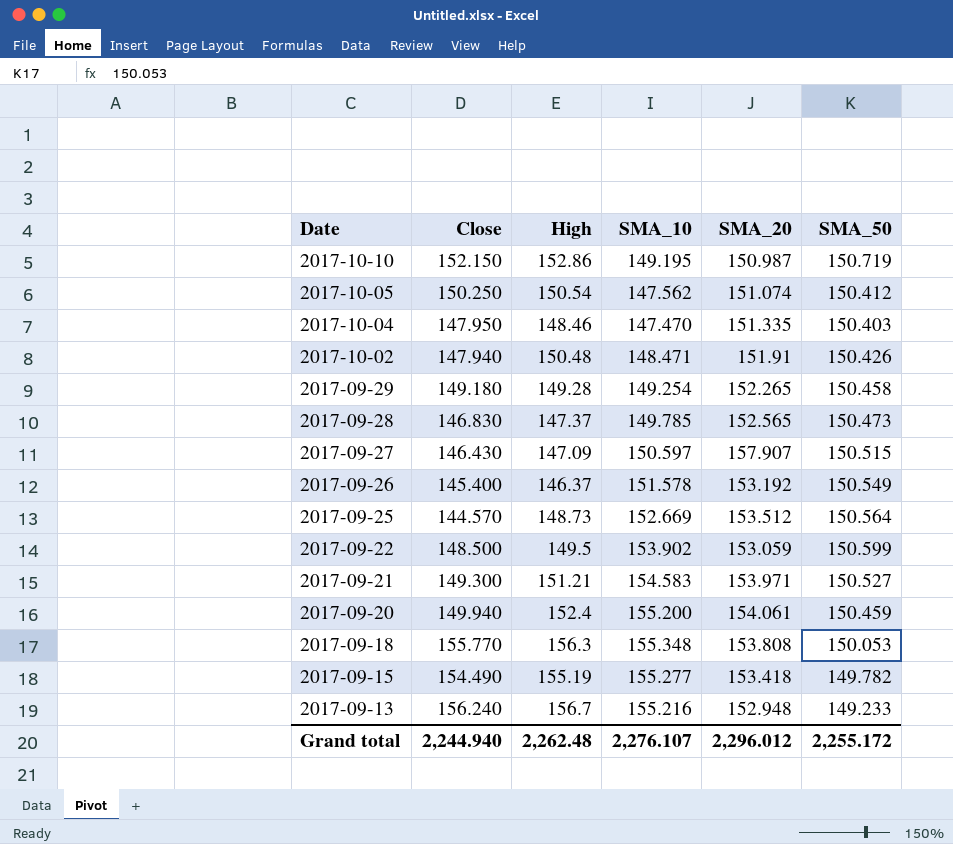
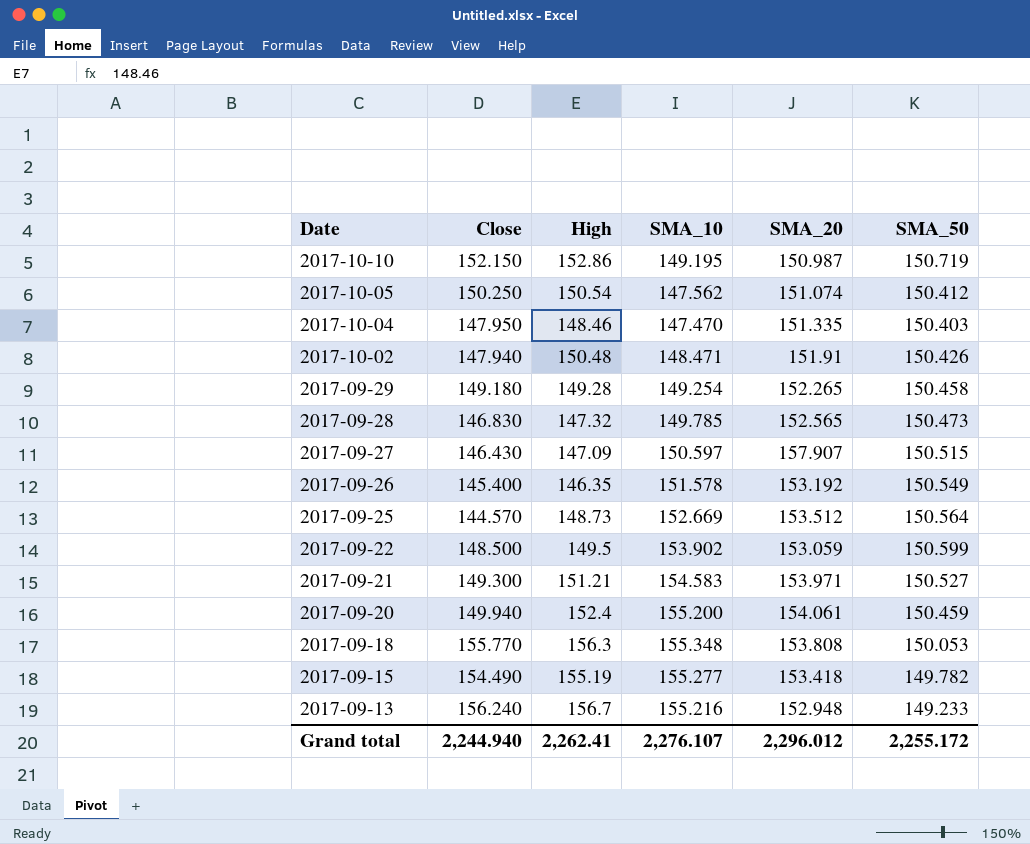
2017-09-28 | High: 147.37 -> 147.32
2017-09-26 | High: 146.37 -> 146.35
Grand total | High: 2,262.48 -> 2,262.41

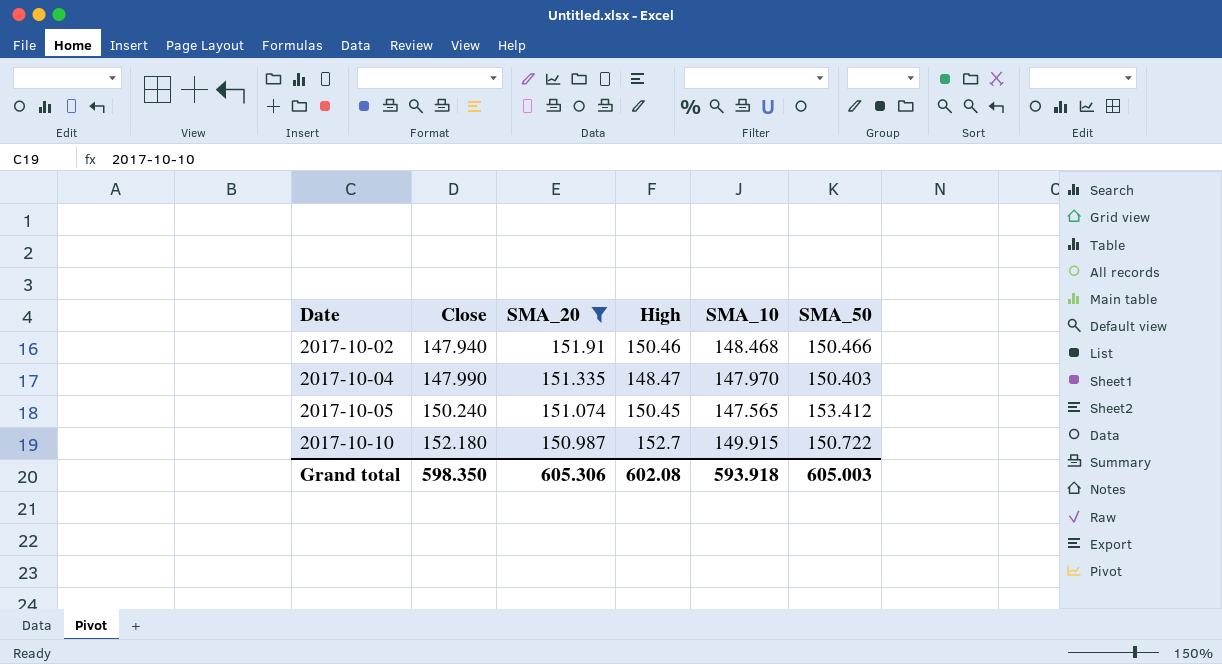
filter: none -> SMA_20 <= 151.91
row order: Date descending -> Date ascending
column SMA_20 | position: 5 -> 3
2017-10-02 | High: 150.48 -> 150.46
2017-10-02 | SMA_10: 148.471 -> 148.468
2017-10-02 | SMA_50: 150.426 -> 150.466
2017-10-04 | Close: 147.950 -> 147.990
2017-10-04 | High: 148.46 -> 148.47
2017-10-04 | SMA_10: 147.470 -> 147.970
2017-10-05 | Close: 150.250 -> 150.240
2017-10-05 | High: 150.54 -> 150.45
2017-10-05 | SMA_10: 147.562 -> 147.565
2017-10-05 | SMA_50: 150.412 -> 153.412
2017-10-10 | Close: 152.150 -> 152.180
2017-10-10 | High: 152.86 -> 152.7
2017-10-10 | SMA_10: 149.195 -> 149.915
2017-10-10 | SMA_50: 150.719 -> 150.722
Grand total | Close: 2,244.940 -> 598.350
Grand total | SMA_20: 2,296.012 -> 605.306
Grand total | High: 2,262.41 -> 602.08
Grand total | SMA_10: 2,276.107 -> 593.918
Grand total | SMA_50: 2,255.172 -> 605.003

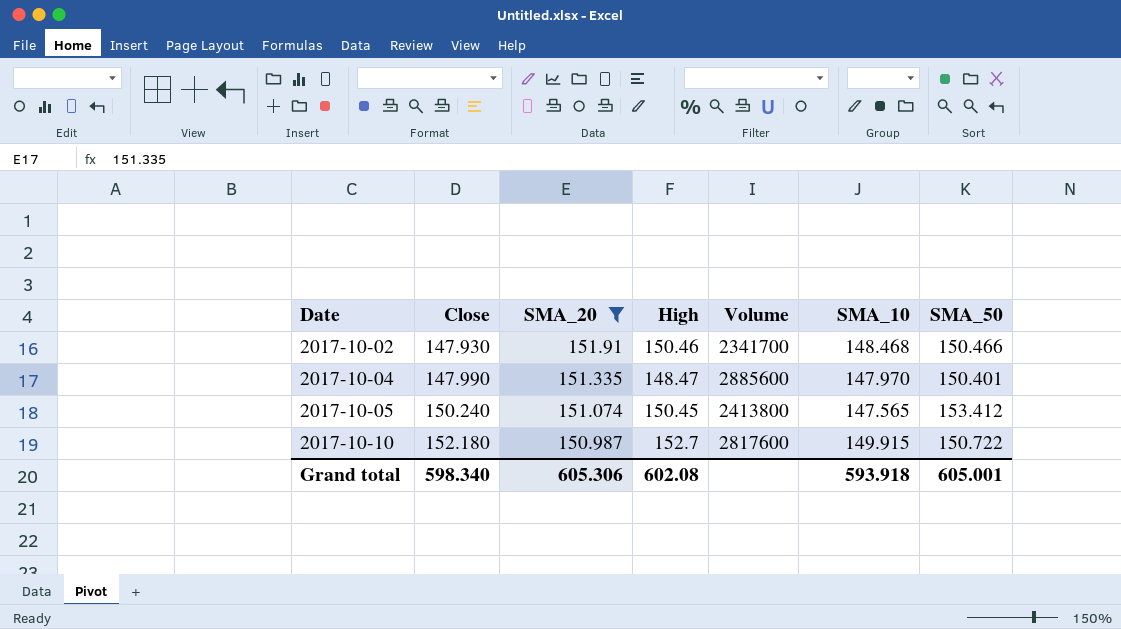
column Volume | position: none -> 5
2017-10-02 | Close: 147.940 -> 147.930
2017-10-04 | SMA_50: 150.403 -> 150.401
Grand total | Close: 598.350 -> 598.340
Grand total | SMA_50: 605.003 -> 605.001

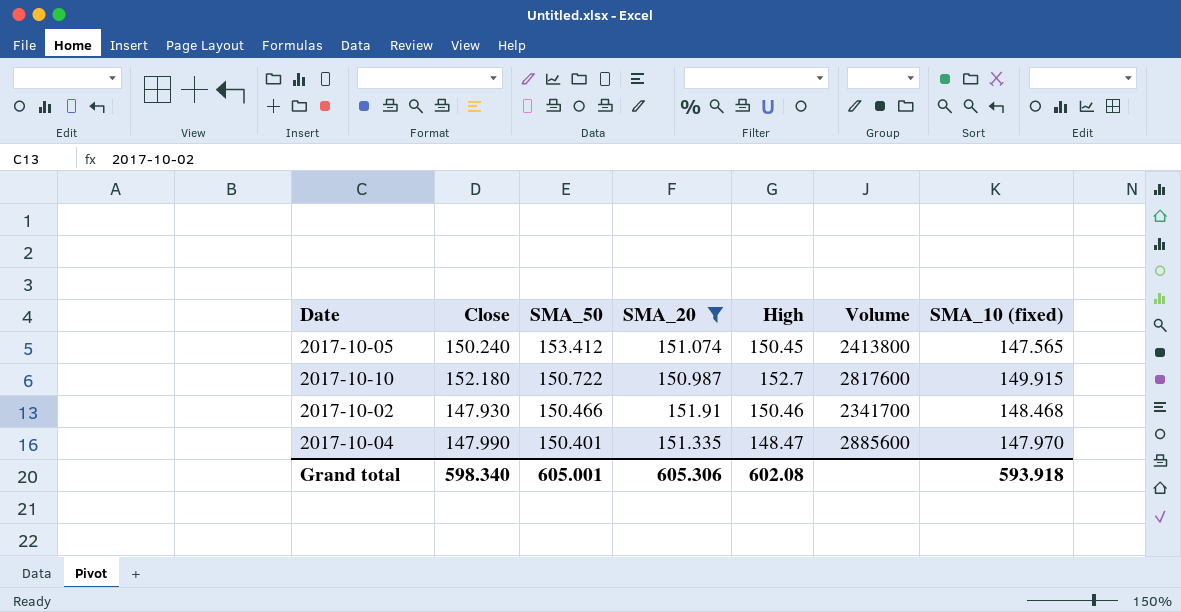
row order: Date ascending -> SMA_50 descending
column SMA_50 | position: 7 -> 3
column name: SMA_10 -> SMA_10 (fixed)

